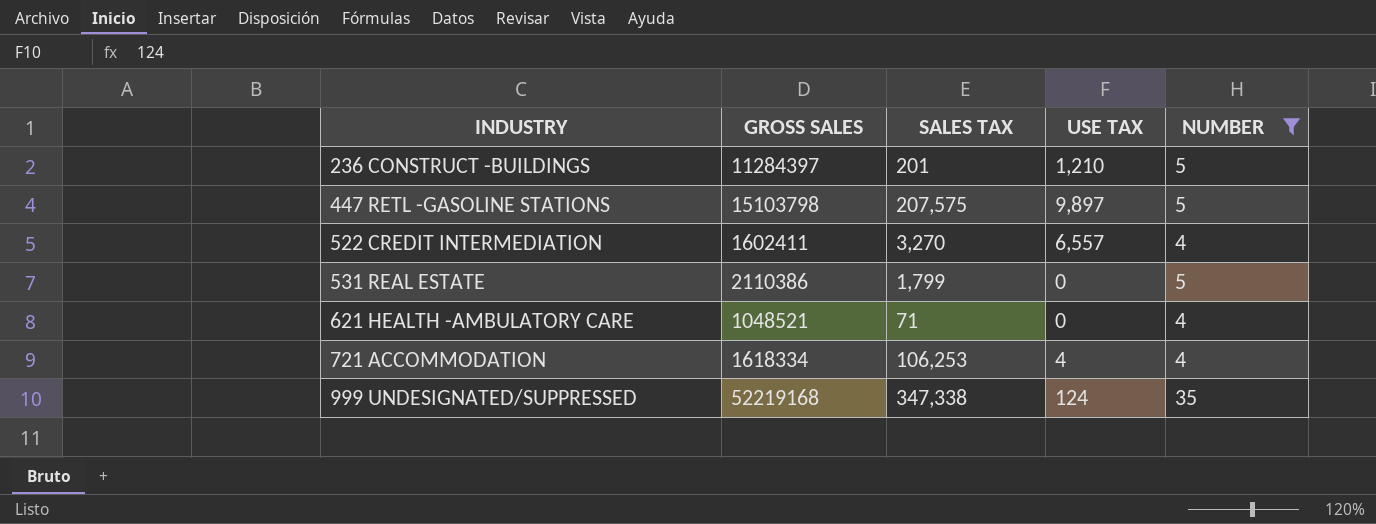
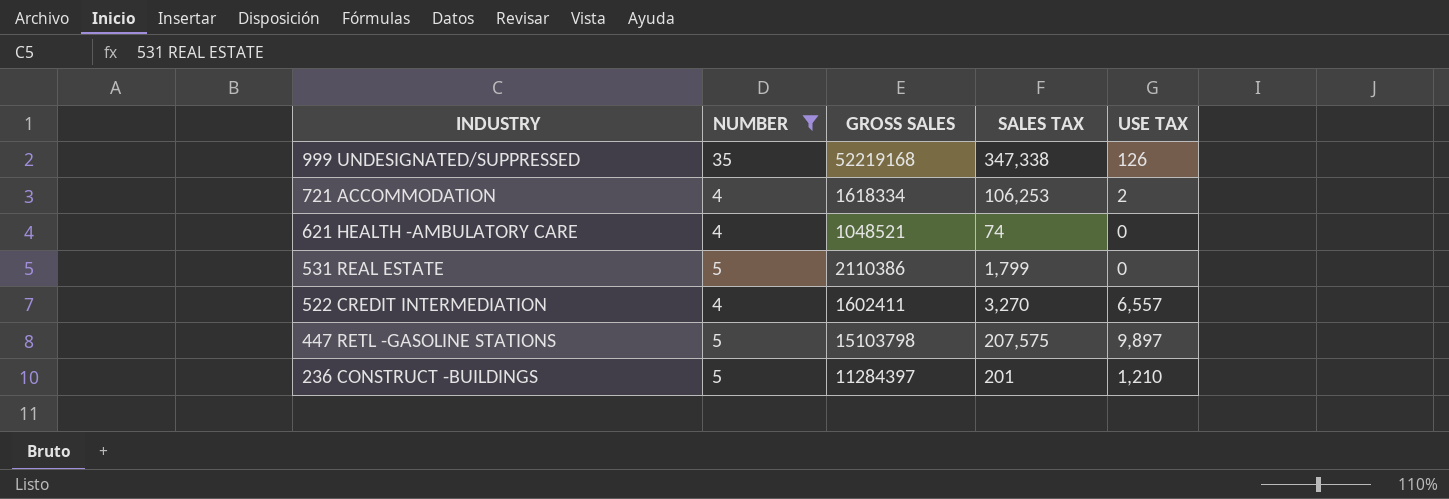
row order: INDUSTRY ascending -> INDUSTRY descending
column NUMBER | position: 5 -> 2
999 UNDESIGNATED/SUPPRESSED | USE TAX: 124 -> 126
721 ACCOMMODATION | USE TAX: 4 -> 2
621 HEALTH -AMBULATORY CARE | SALES TAX: 71 -> 74

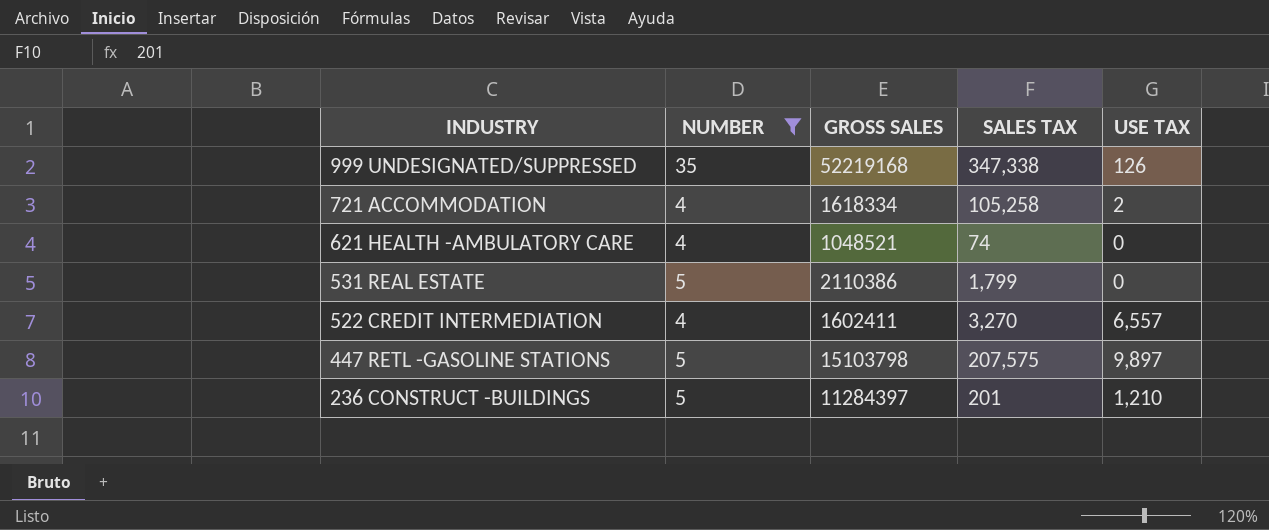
721 ACCOMMODATION | SALES TAX: 106,253 -> 105,258

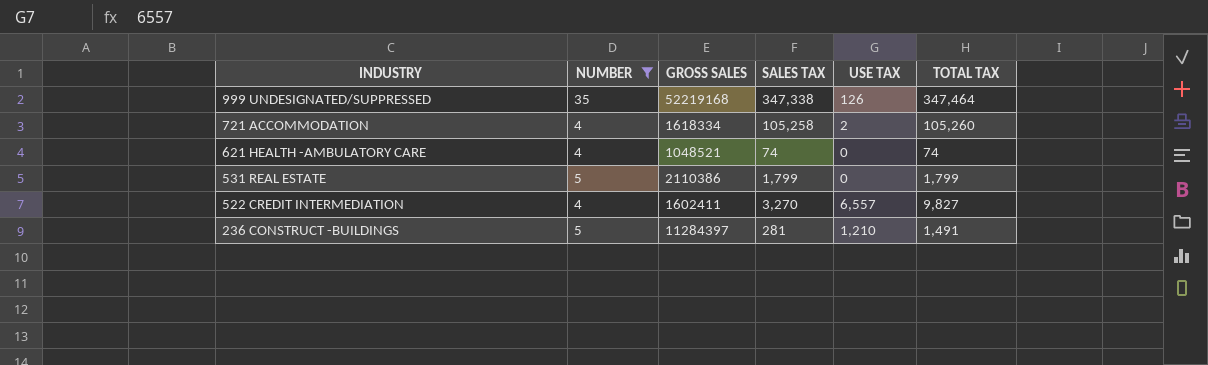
column TOTAL TAX | formula: none -> [SALES TAX] + [USE TAX]
row 447 RETL -GASOLINE STATIONS: 5 | 15103798 | 207,575 | 9,897 -> none
236 CONSTRUCT -BUILDINGS | SALES TAX: 201 -> 281

